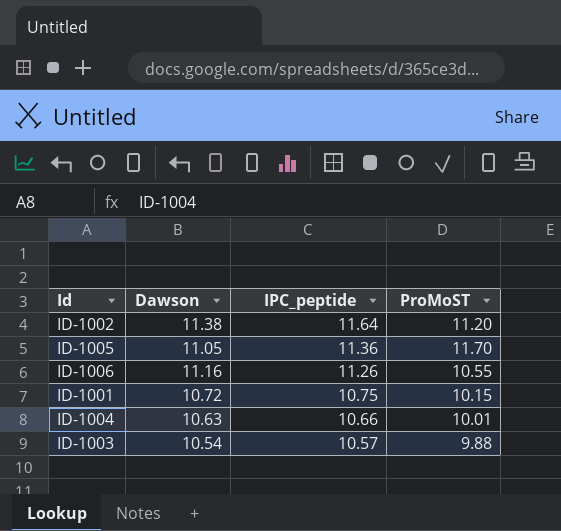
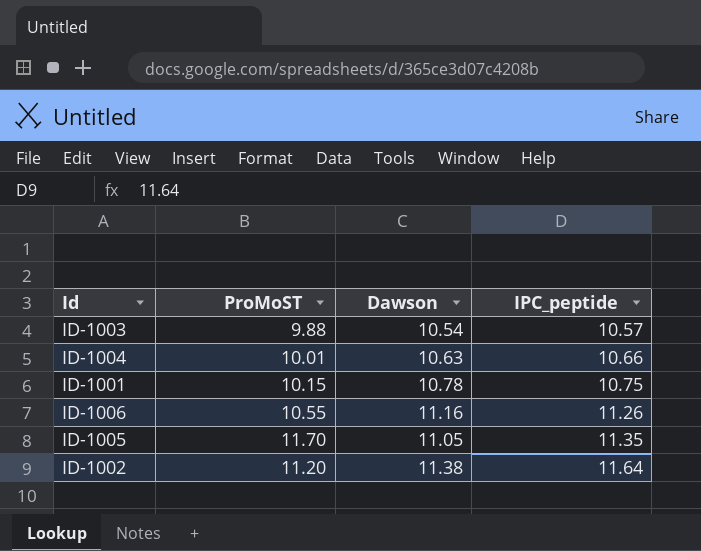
row order: IPC_peptide descending -> IPC_peptide ascending
column ProMoST | position: 4 -> 2
ID-1001 | Dawson: 10.72 -> 10.78
ID-1005 | IPC_peptide: 11.36 -> 11.35

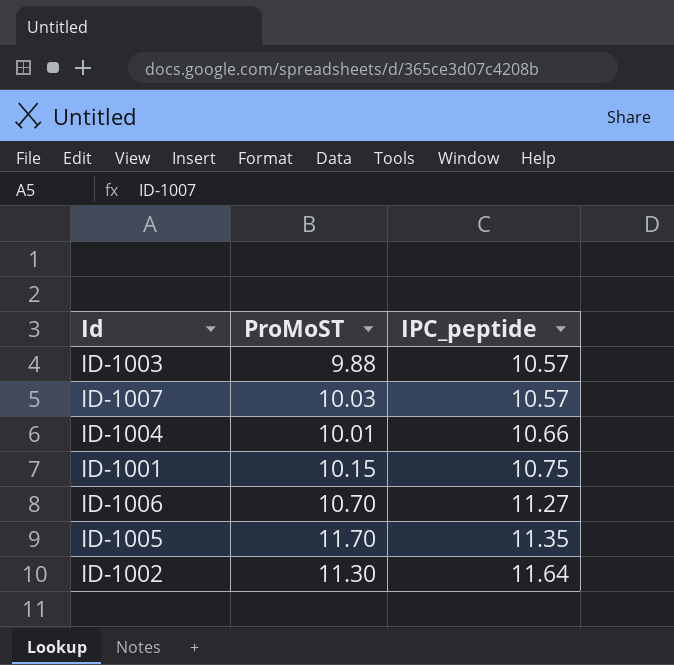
column Dawson | position: 3 -> none
row ID-1007: none -> 10.03 | 10.57
ID-1006 | ProMoST: 10.55 -> 10.70
ID-1006 | IPC_peptide: 11.26 -> 11.27
ID-1002 | ProMoST: 11.20 -> 11.30

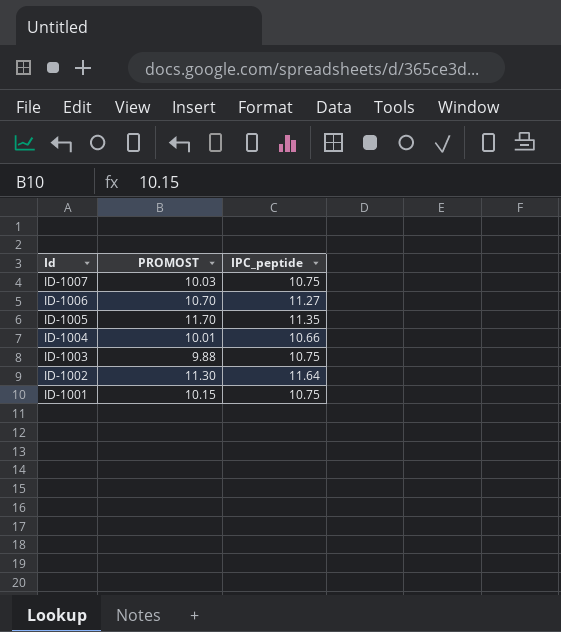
row order: IPC_peptide ascending -> Id descending
column name: ProMoST -> PROMOST
ID-1007 | IPC_peptide: 10.57 -> 10.75
ID-1003 | IPC_peptide: 10.57 -> 10.75

